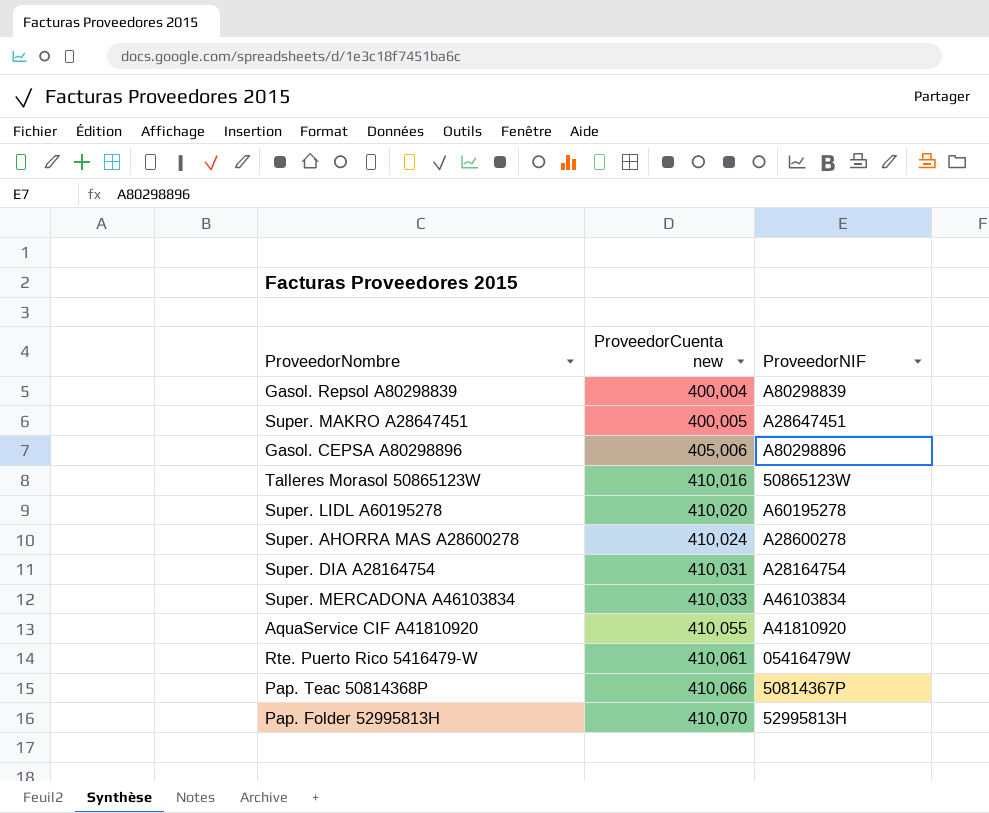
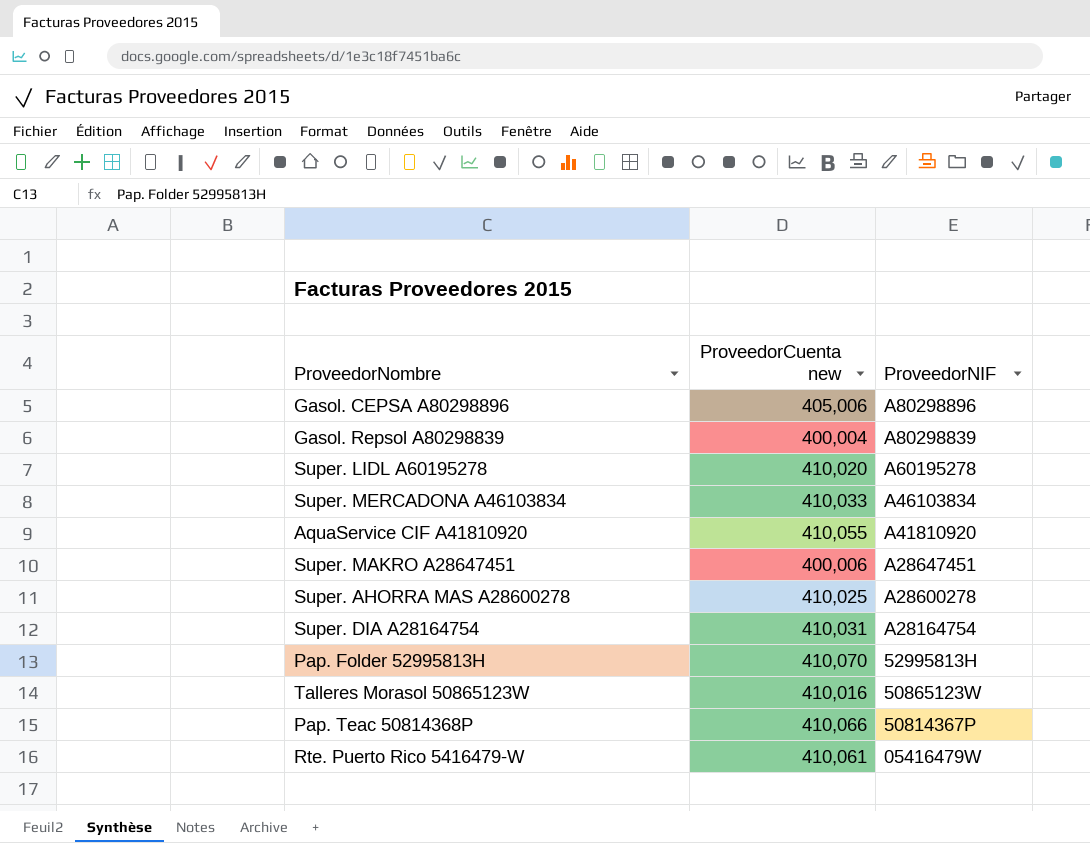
row order: ProveedorCuenta new ascending -> ProveedorNIF descending
Super. MAKRO A28647451 | ProveedorCuenta new: 400,005 -> 400,006
Super. AHORRA MAS A28600278 | ProveedorCuenta new: 410,024 -> 410,025

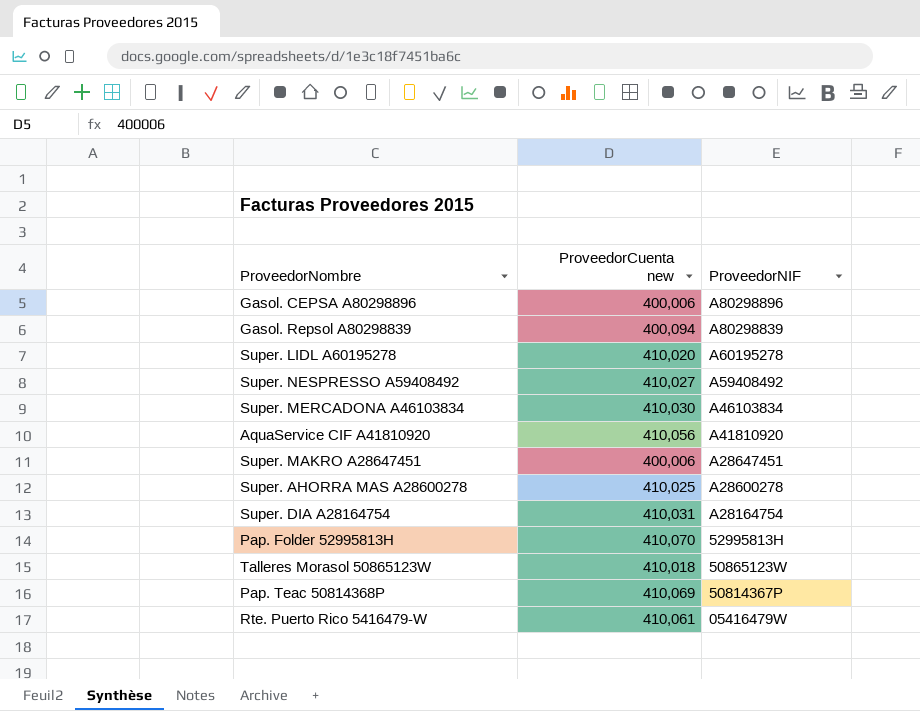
Gasol. CEPSA A80298896 | ProveedorCuenta new: 405,006 -> 400,006
Gasol. Repsol A80298839 | ProveedorCuenta new: 400,004 -> 400,094
row Super. NESPRESSO A59408492: none -> 410,027 | A59408492
Super. MERCADONA A46103834 | ProveedorCuenta new: 410,033 -> 410,030
AquaService CIF A41810920 | ProveedorCuenta new: 410,055 -> 410,056
Talleres Morasol 50865123W | ProveedorCuenta new: 410,016 -> 410,018
Pap. Teac 50814368P | ProveedorCuenta new: 410,066 -> 410,069

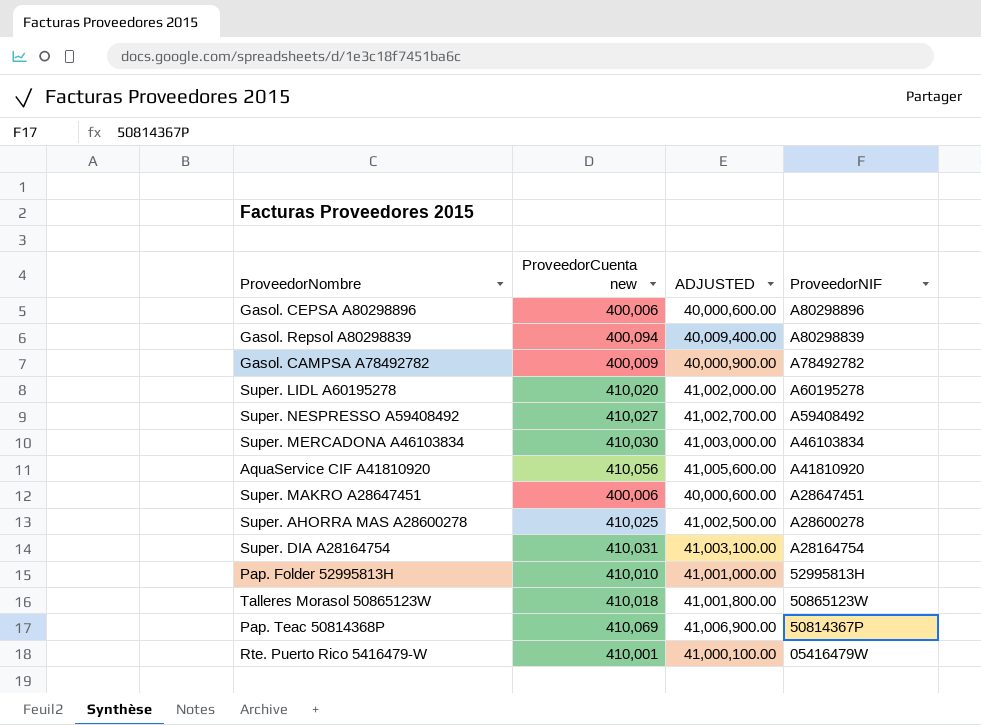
column ADJUSTED | formula: none -> [ProveedorCuenta new] * 100
row Gasol. CAMPSA A78492782: none -> 400,009 | 40,000,900.00 | A78492782
Pap. Folder 52995813H | ProveedorCuenta new: 410,070 -> 410,010
Rte. Puerto Rico 5416479-W | ProveedorCuenta new: 410,061 -> 410,001

